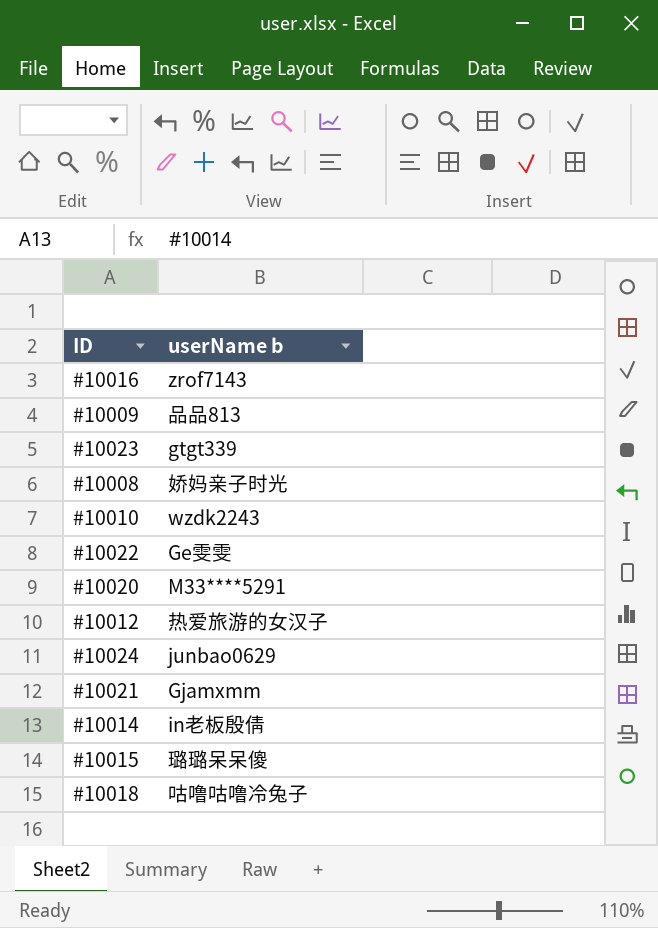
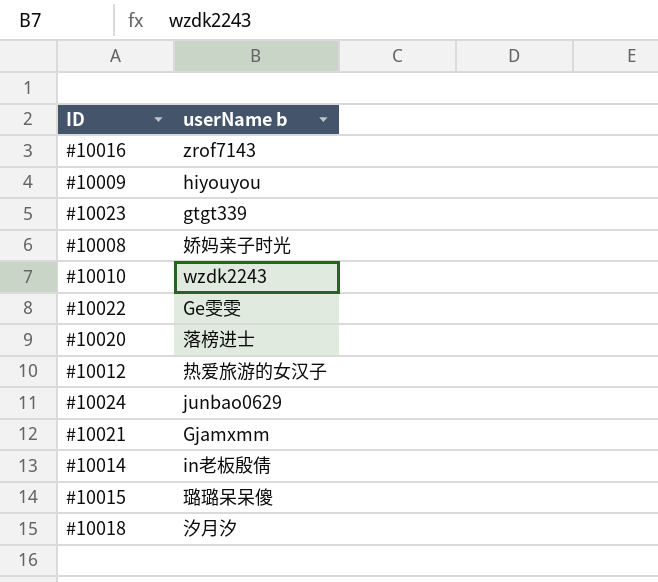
#10009 | userName b: 品品813 -> hiyouyou
#10020 | userName b: M33****5291 -> 落榜进士
#10018 | userName b: 咕噜咕噜冷兔子 -> 汐月汐

